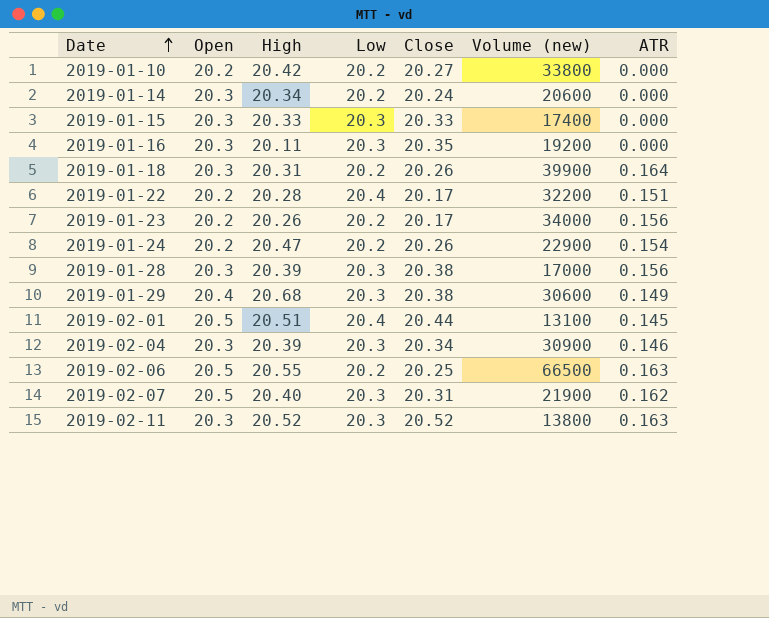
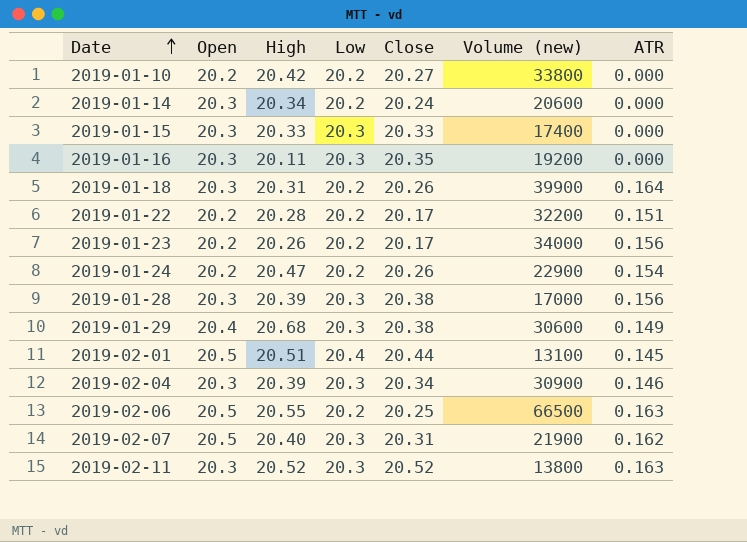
2019-01-22 | Low: 20.4 -> 20.2

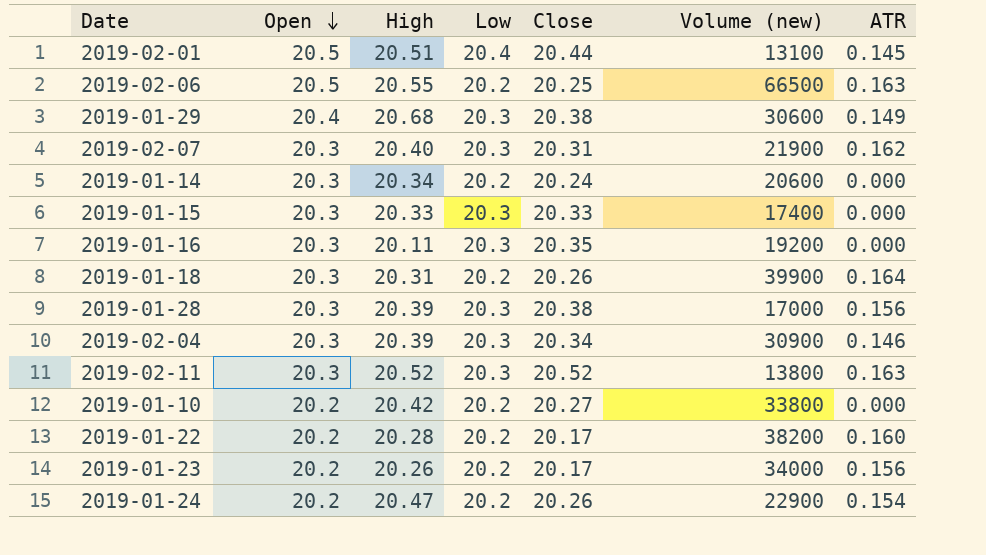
row order: Date ascending -> Open descending
2019-02-07 | Open: 20.5 -> 20.3
2019-01-22 | Volume (new): 32200 -> 38200
2019-01-22 | ATR: 0.151 -> 0.160

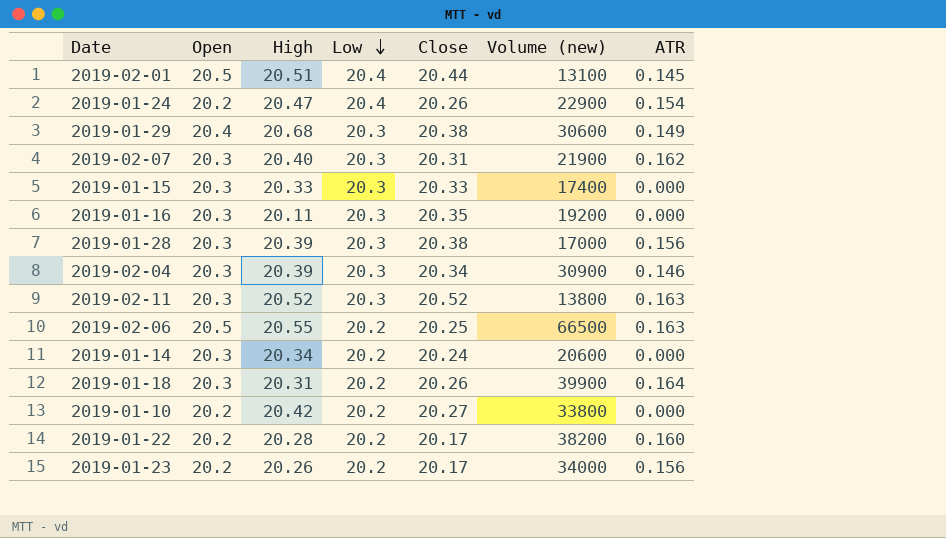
row order: Open descending -> Low descending
2019-01-24 | Low: 20.2 -> 20.4

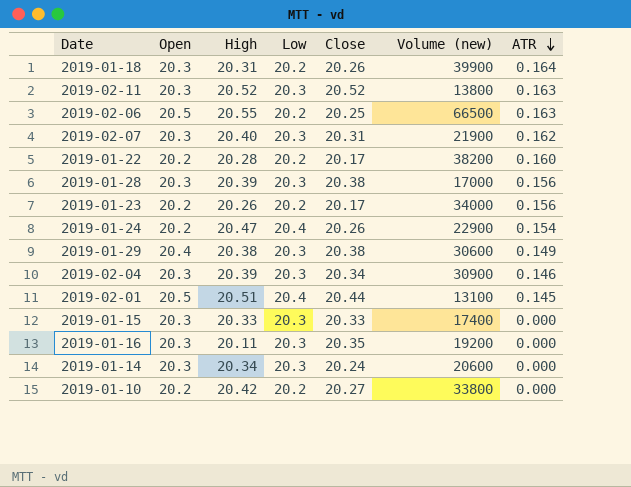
row order: Low descending -> ATR descending
2019-01-29 | High: 20.68 -> 20.38
2019-01-14 | Low: 20.2 -> 20.3

